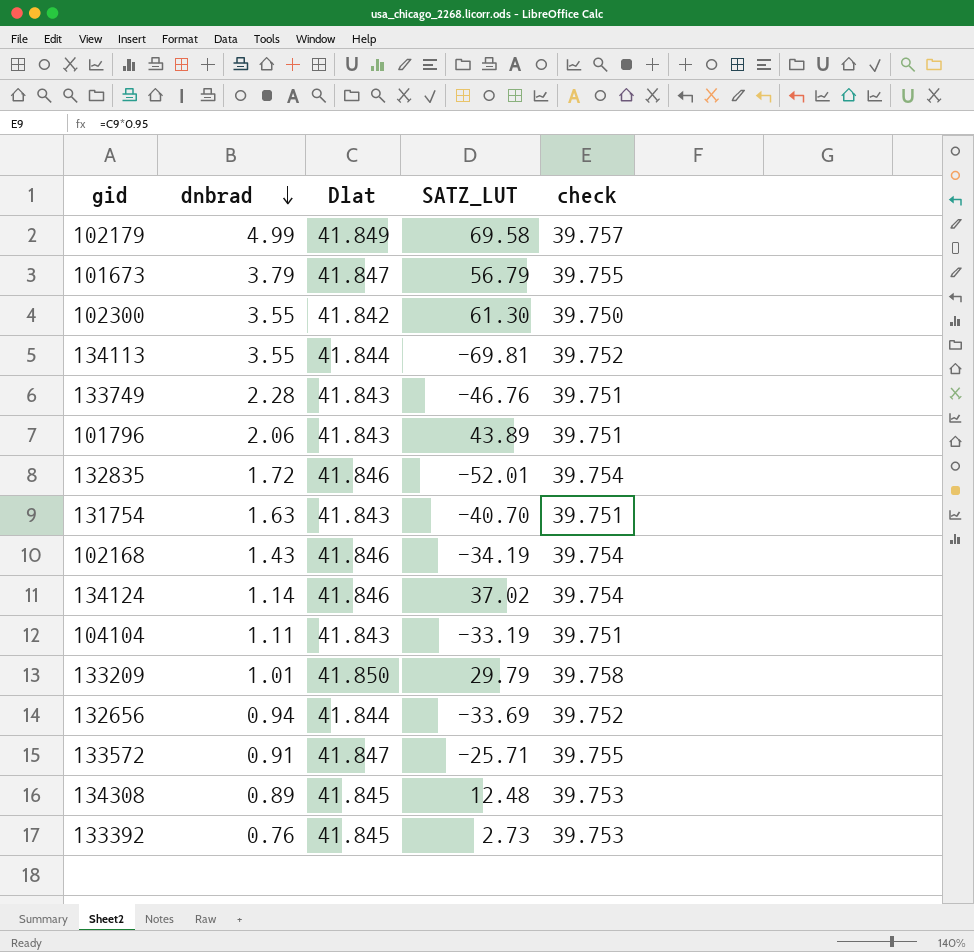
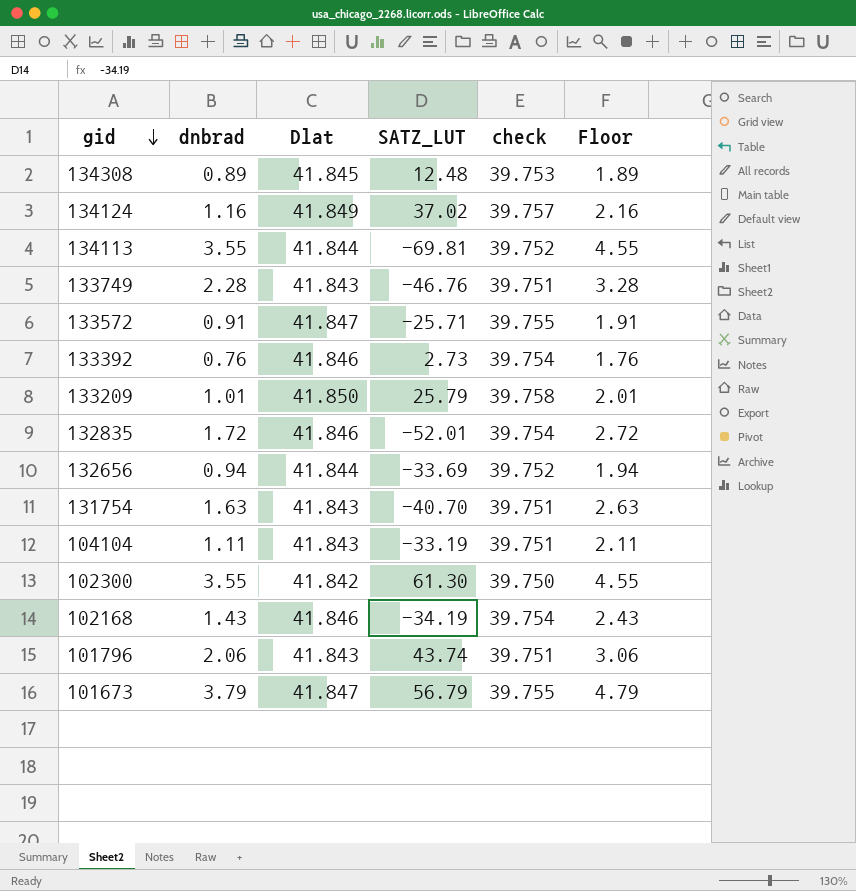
row order: dnbrad descending -> gid descending
column Floor | formula: none -> [dnbrad] + 1
row 102179: 4.99 | 41.849 | 69.58 | 39.757 -> none
134124 | dnbrad: 1.14 -> 1.16
134124 | Dlat: 41.846 -> 41.849
134124 | check: 39.754 -> 39.757
133392 | Dlat: 41.845 -> 41.846
133392 | check: 39.753 -> 39.754
133209 | SATZ_LUT: 29.79 -> 25.79
101796 | SATZ_LUT: 43.89 -> 43.74

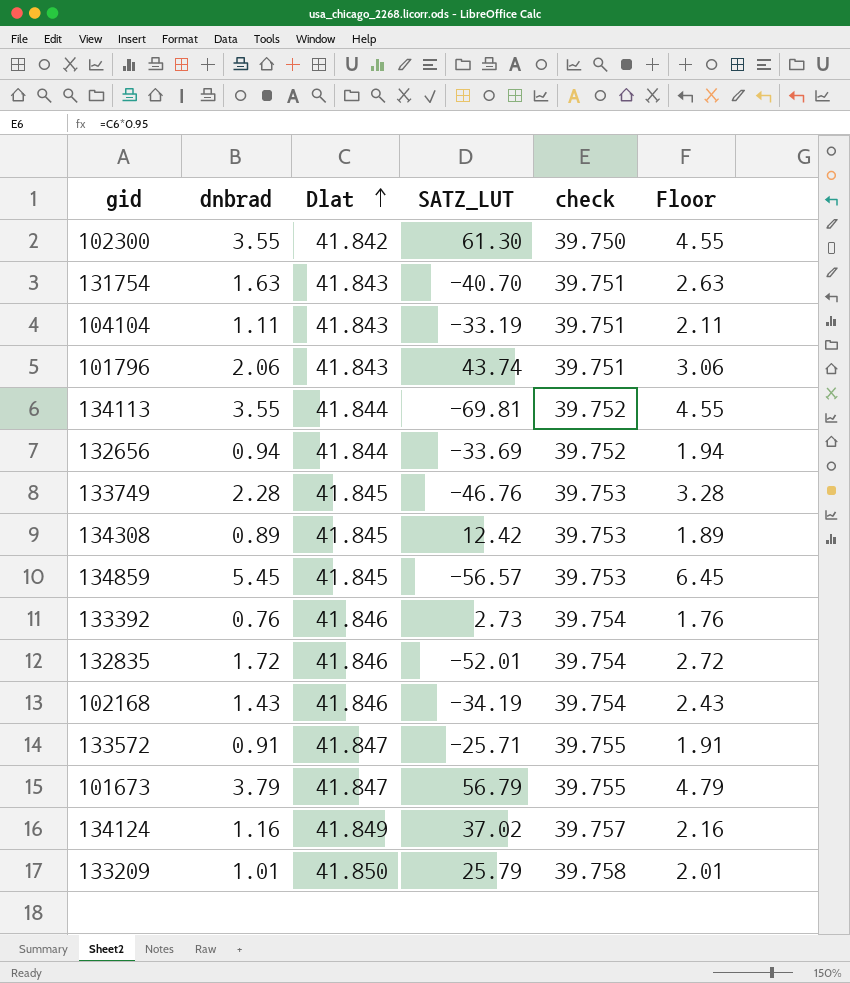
row order: gid descending -> Dlat ascending
133749 | Dlat: 41.843 -> 41.845
133749 | check: 39.751 -> 39.753
134308 | SATZ_LUT: 12.48 -> 12.42
row 134859: none -> 5.45 | 41.845 | -56.57 | 39.753 | 6.45

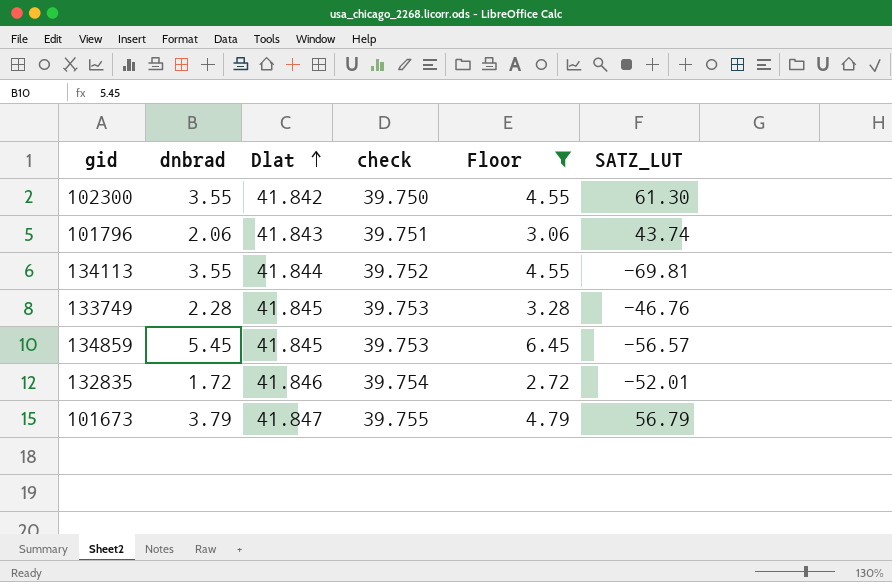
filter: none -> Floor >= 2.72
column SATZ_LUT | position: 4 -> 6

